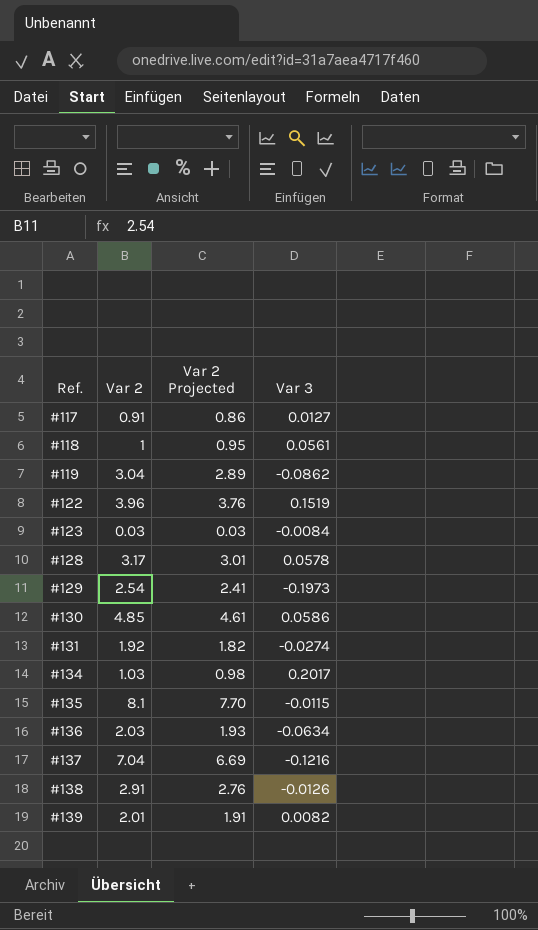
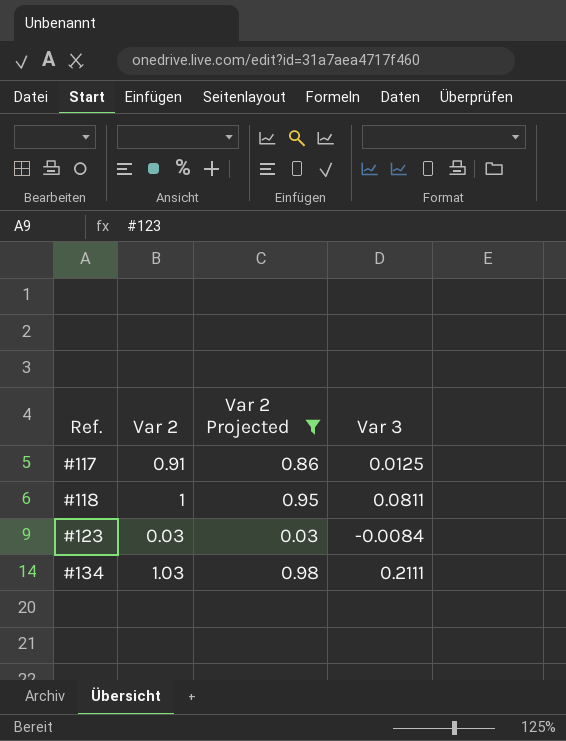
filter: none -> Var 2 Projected <= 0.98
#117 | Var 3: 0.0127 -> 0.0125
#118 | Var 3: 0.0561 -> 0.0811
#134 | Var 3: 0.2017 -> 0.2111

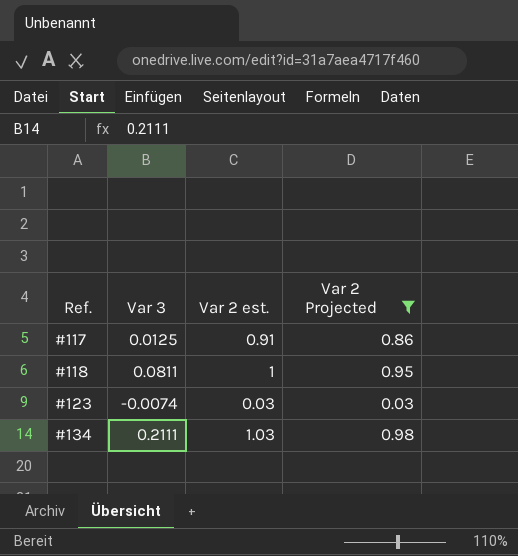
column Var 3 | position: 4 -> 2
column name: Var 2 -> Var 2 est.
#123 | Var 3: -0.0084 -> -0.0074

